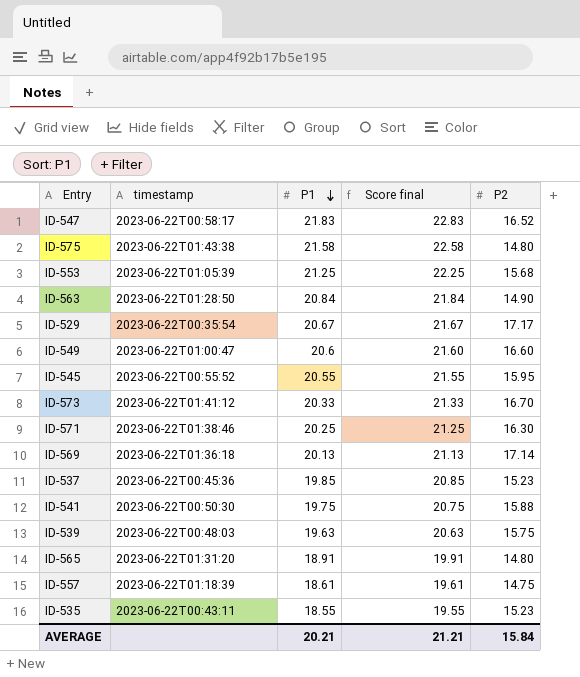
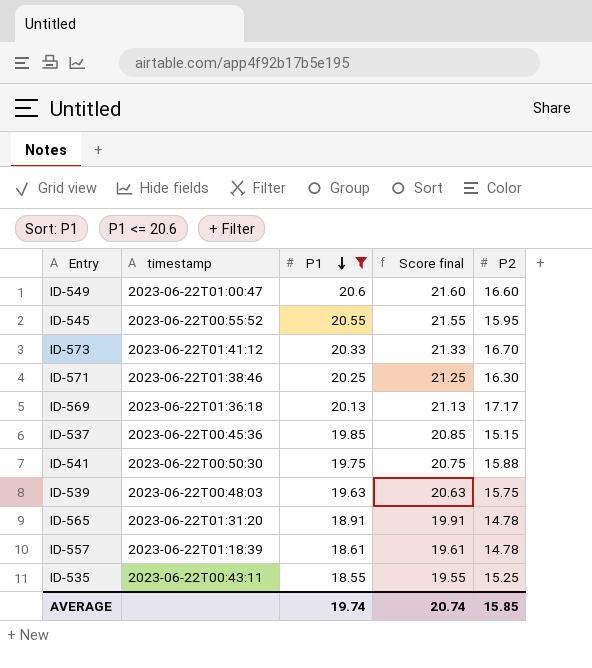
filter: none -> P1 <= 20.6
ID-569 | P2: 17.14 -> 17.17
ID-537 | P2: 15.23 -> 15.15
ID-565 | P2: 14.80 -> 14.78
ID-557 | P2: 14.75 -> 14.78
ID-535 | P2: 15.23 -> 15.25
AVERAGE | P1: 20.21 -> 19.74
AVERAGE | Score final: 21.21 -> 20.74
AVERAGE | P2: 15.84 -> 15.85

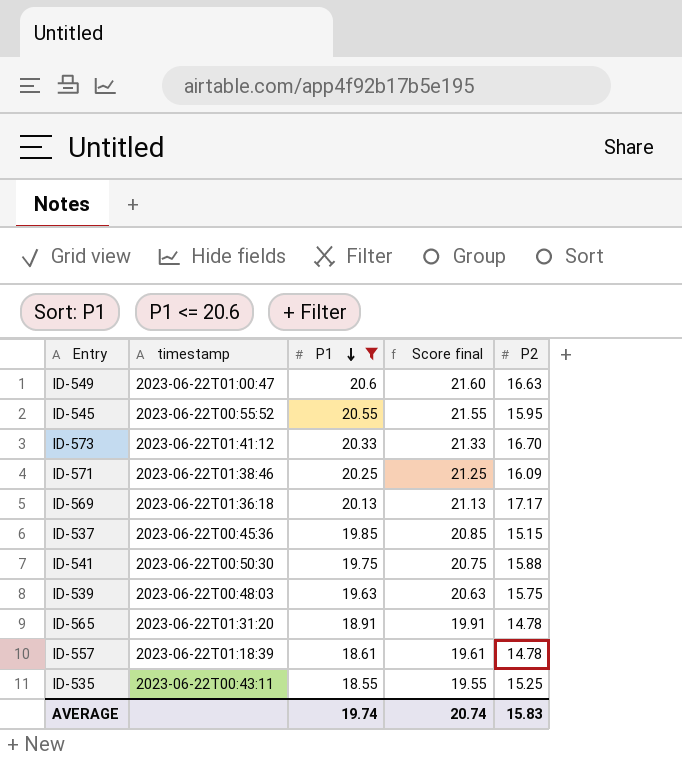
ID-549 | P2: 16.60 -> 16.63
ID-571 | P2: 16.30 -> 16.09
AVERAGE | P2: 15.85 -> 15.83

